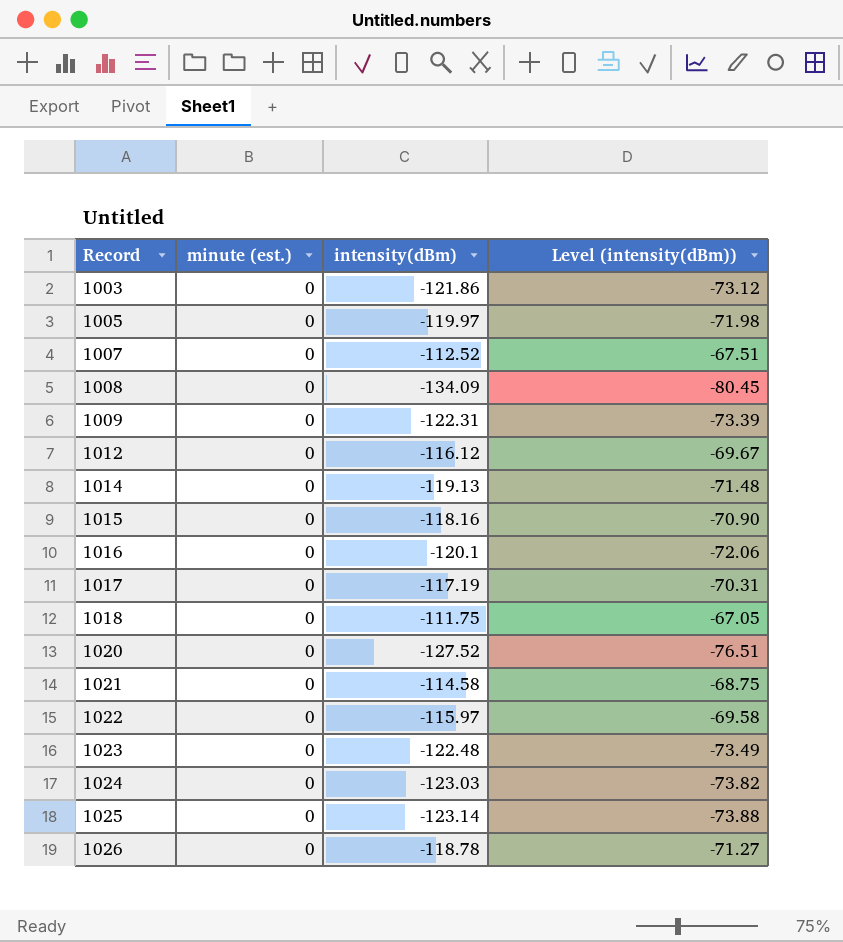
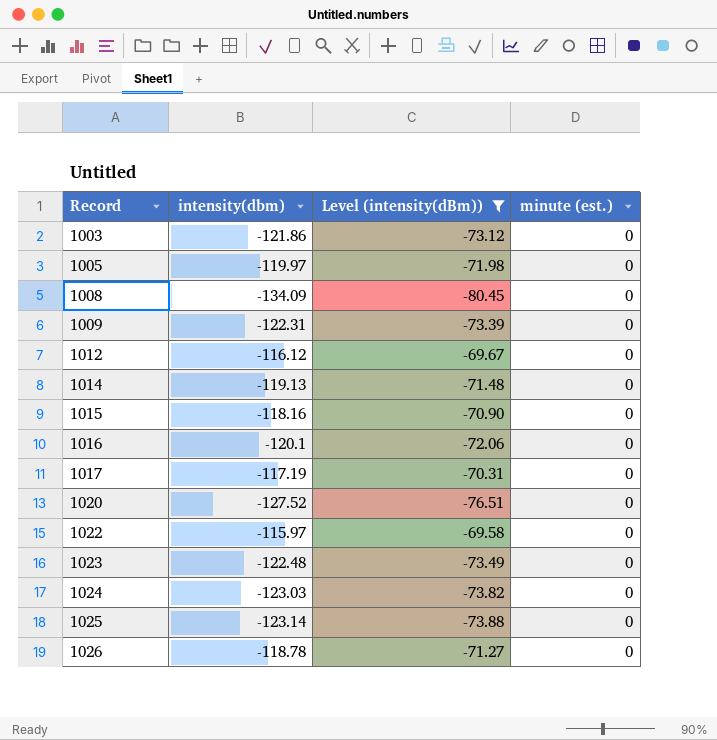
filter: none -> Level (intensity(dBm)) <= -69.58
column name: intensity(dBm) -> intensity(dbm)
column minute (est.) | position: 2 -> 4

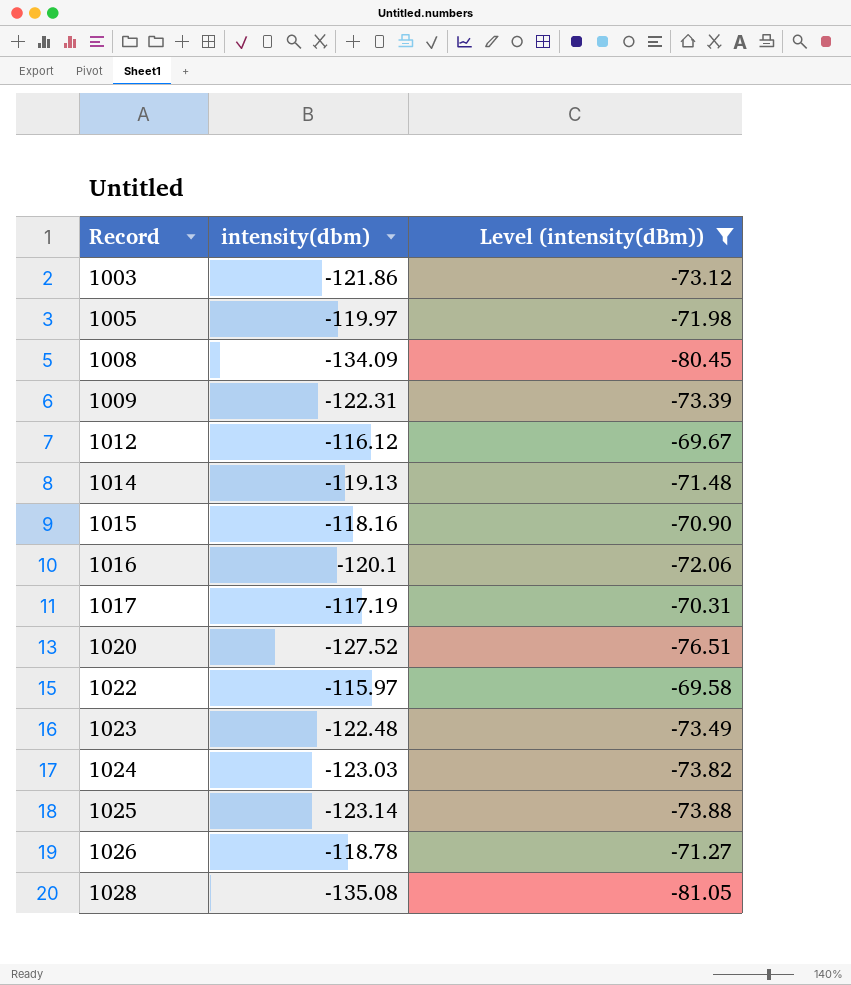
column minute (est.) | position: 4 -> none
row 1028: none -> -135.08 | -81.05

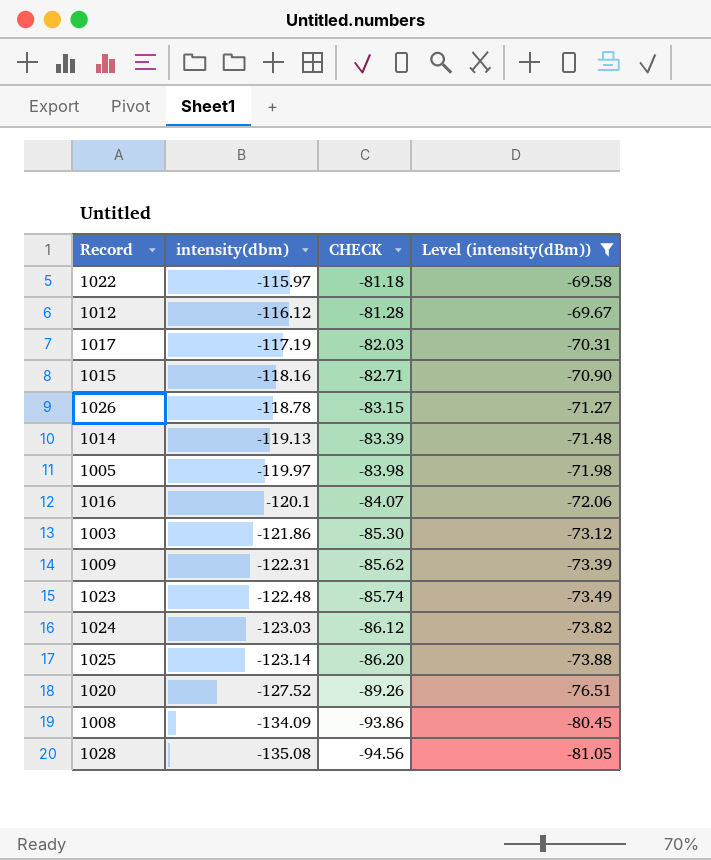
row order: Record ascending -> intensity(dbm) descending
column CHECK | formula: none -> [intensity(dbm)] * 0.7

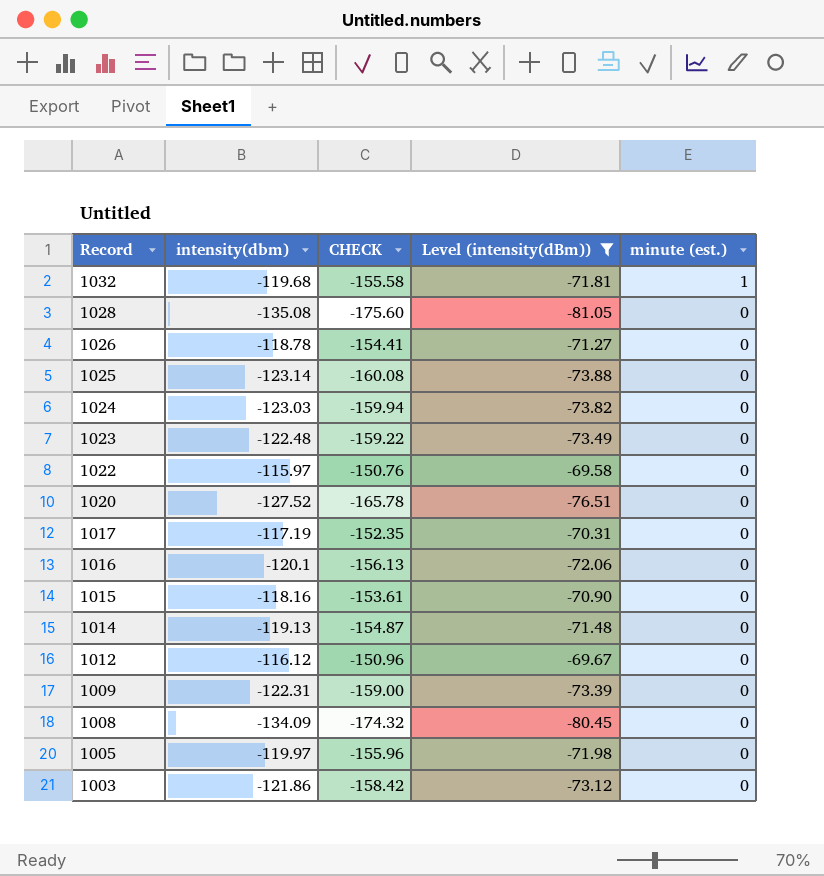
row order: intensity(dbm) descending -> Record descending
column CHECK | formula: [intensity(dbm)] * 0.7 -> [intensity(dbm)] * 1.3
column minute (est.) | position: none -> 5
row 1032: none -> -119.68 | -155.58 | -71.81 | 1

